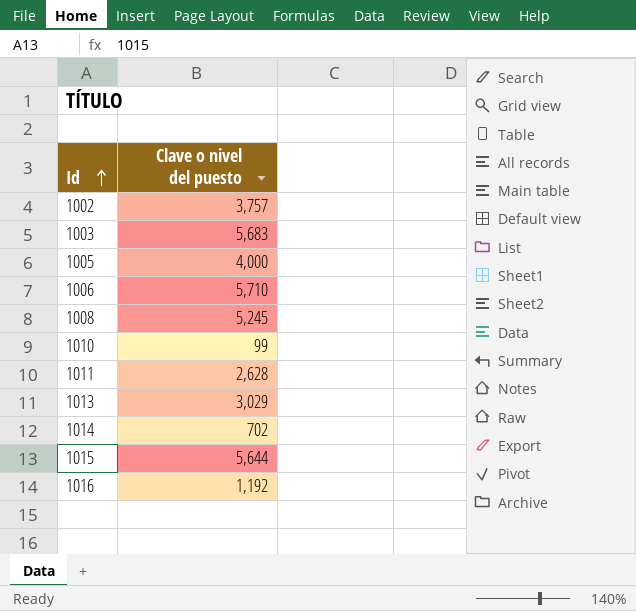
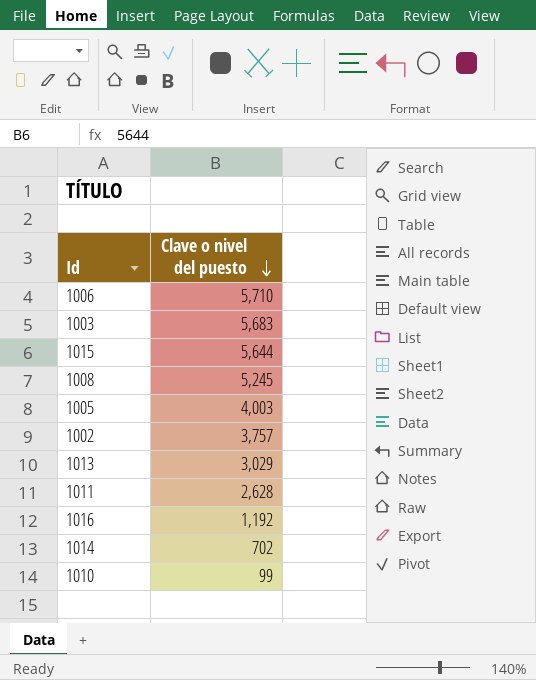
row order: Id ascending -> Clave o nivel del puesto descending
1005 | Clave o nivel del puesto: 4,000 -> 4,003

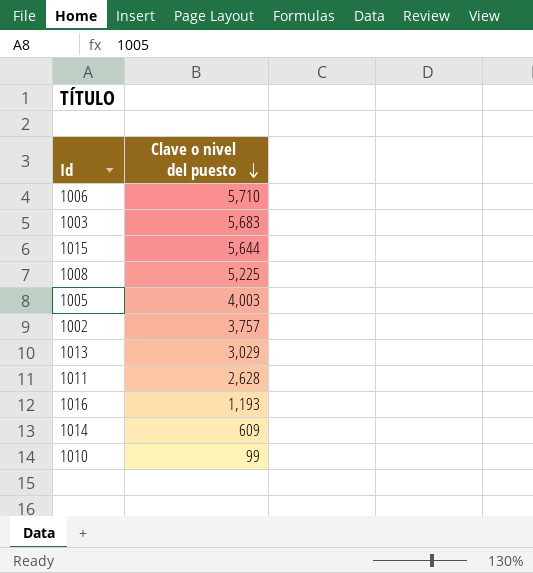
1008 | Clave o nivel del puesto: 5,245 -> 5,225
1016 | Clave o nivel del puesto: 1,192 -> 1,193
1014 | Clave o nivel del puesto: 702 -> 609

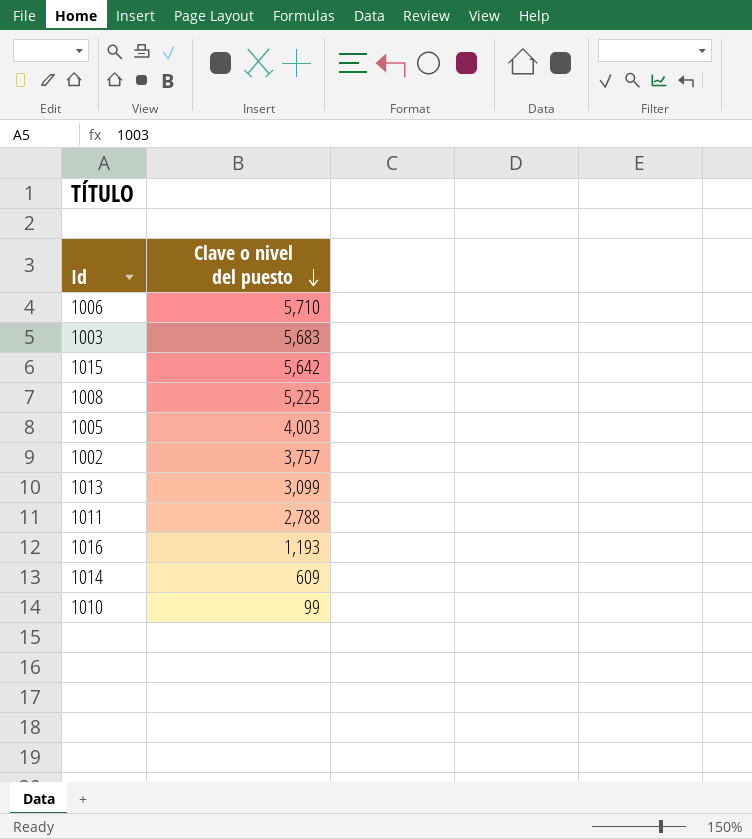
1015 | Clave o nivel del puesto: 5,644 -> 5,642
1013 | Clave o nivel del puesto: 3,029 -> 3,099
1011 | Clave o nivel del puesto: 2,628 -> 2,788

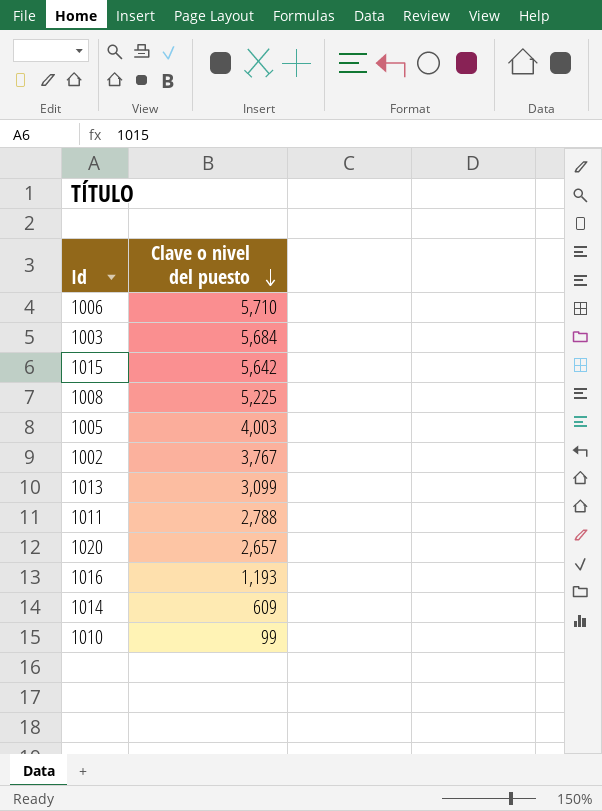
1003 | Clave o nivel del puesto: 5,683 -> 5,684
1002 | Clave o nivel del puesto: 3,757 -> 3,767
row 1020: none -> 2,657

